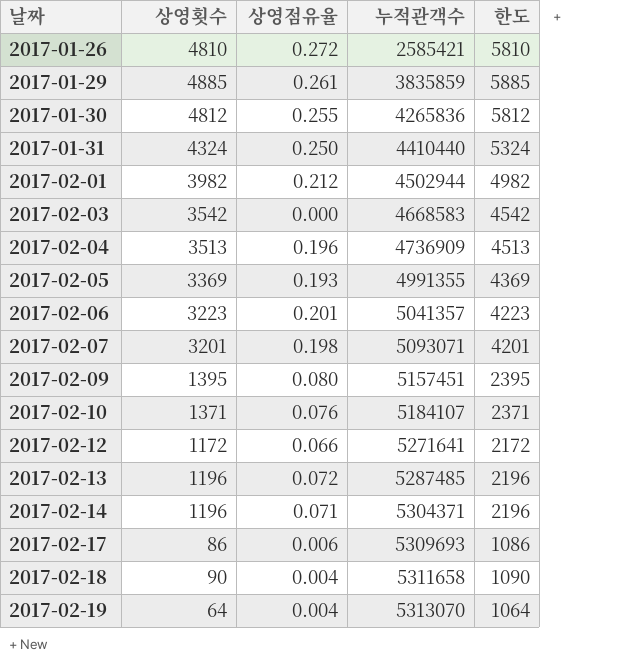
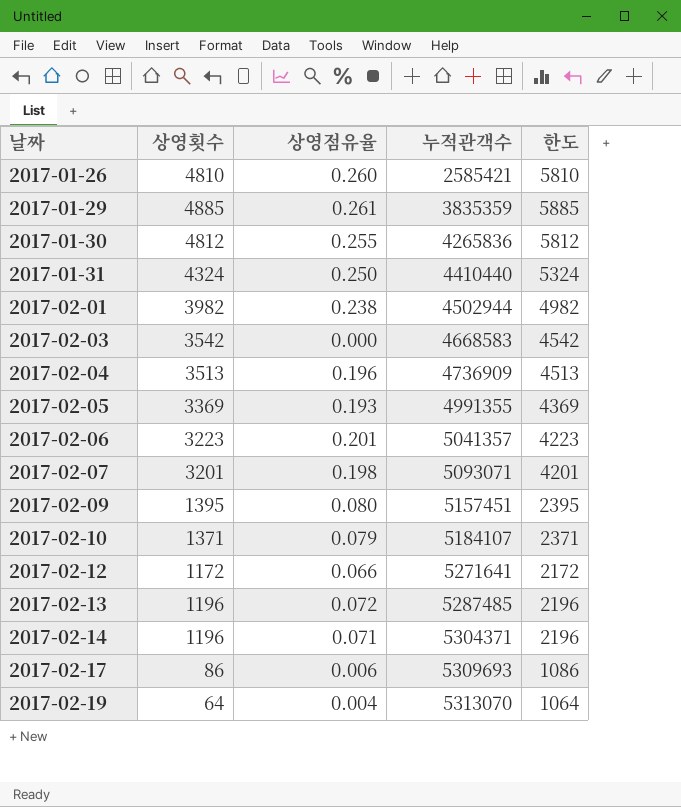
row 2017-02-18: 90 | 0.004 | 5311658 | 1090 -> none
2017-01-26 | 상영점유율: 0.272 -> 0.260
2017-01-29 | 누적관객수: 3835859 -> 3835359
2017-02-01 | 상영점유율: 0.212 -> 0.238
2017-02-10 | 상영점유율: 0.076 -> 0.079

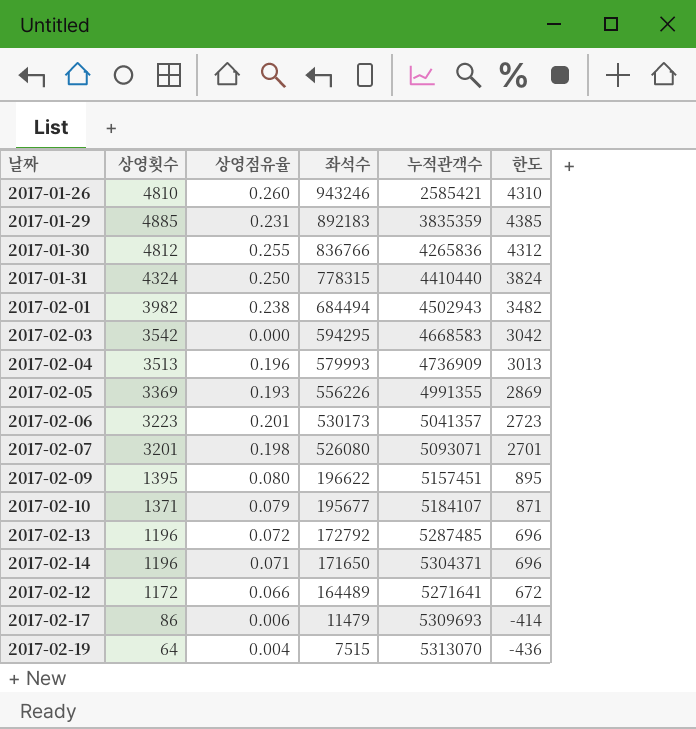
row order: 날짜 ascending -> 좌석수 descending
column 좌석수 | position: none -> 4
column 한도 | formula: [상영횟수] + 1000 -> [상영횟수] - 500
2017-01-29 | 상영점유율: 0.261 -> 0.231
2017-02-01 | 누적관객수: 4502944 -> 4502943

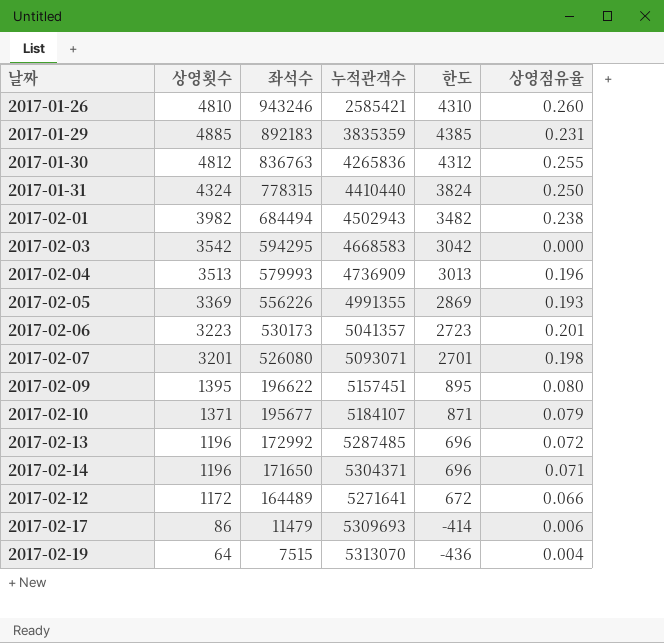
column 상영점유율 | position: 3 -> 6
2017-01-30 | 좌석수: 836766 -> 836763
2017-02-13 | 좌석수: 172792 -> 172992

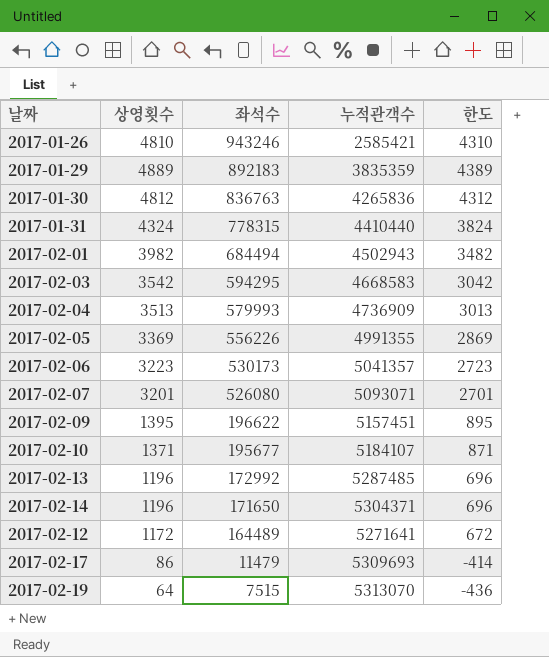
column 상영점유율 | position: 6 -> none
2017-01-29 | 상영횟수: 4885 -> 4889
2017-01-29 | 한도: 4385 -> 4389

